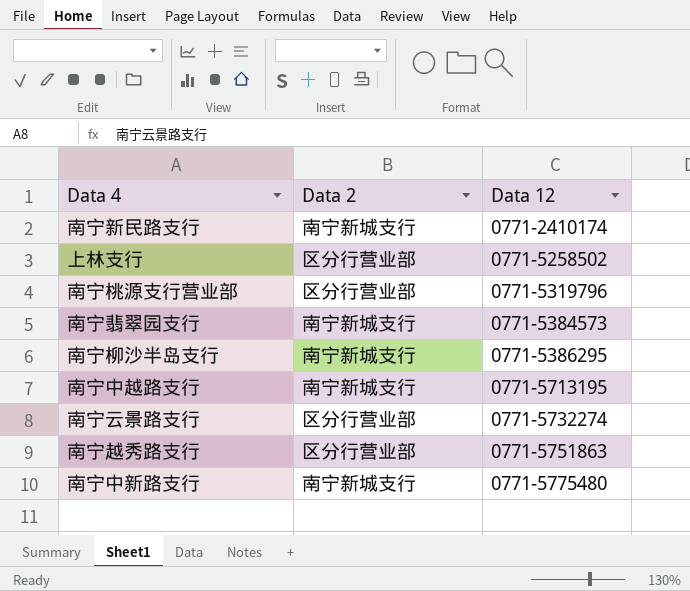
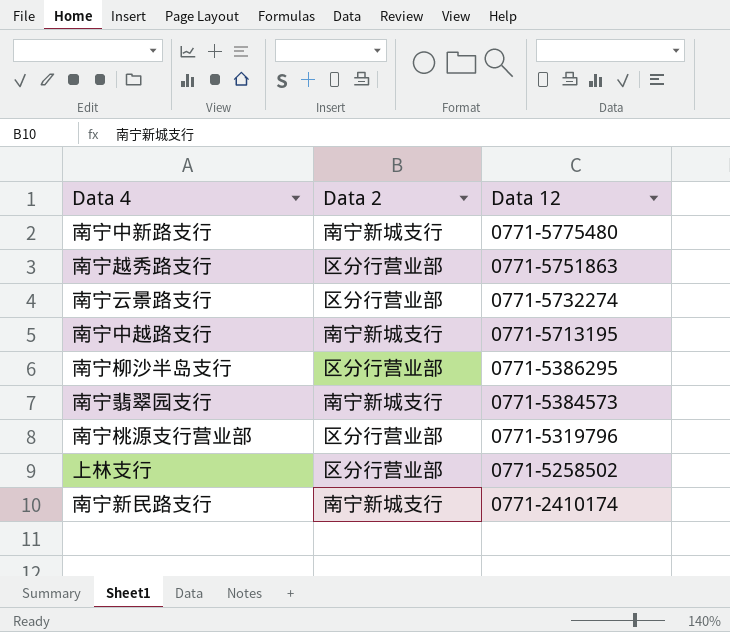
row order: Data 12 ascending -> Data 12 descending
南宁柳沙半岛支行 | Data 2: 南宁新城支行 -> 区分行营业部

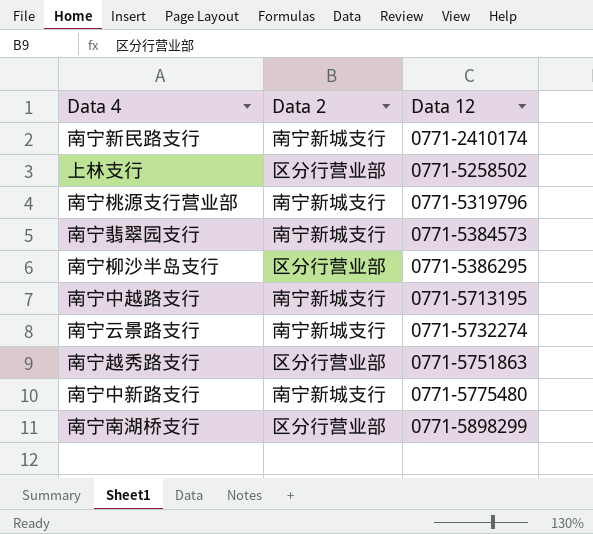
row order: Data 12 descending -> Data 12 ascending
南宁桃源支行营业部 | Data 2: 区分行营业部 -> 南宁新城支行
南宁云景路支行 | Data 2: 区分行营业部 -> 南宁新城支行
row 南宁南湖桥支行: none -> 区分行营业部 | 0771-5898299

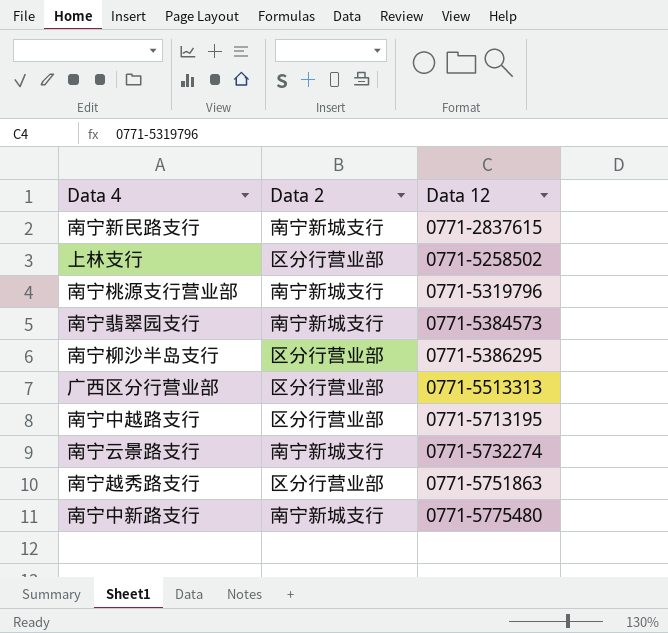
row 南宁南湖桥支行: 区分行营业部 | 0771-5898299 -> none
南宁新民路支行 | Data 12: 0771-2410174 -> 0771-2837615
row 广西区分行营业部: none -> 区分行营业部 | 0771-5513313
南宁中越路支行 | Data 2: 南宁新城支行 -> 区分行营业部

